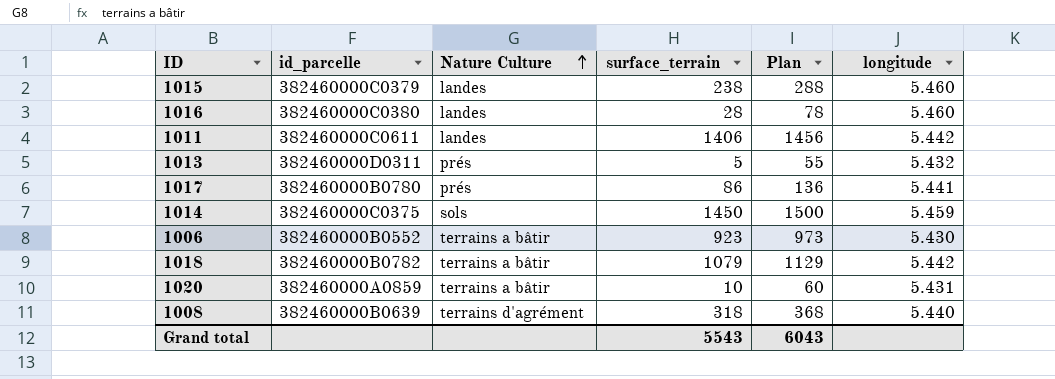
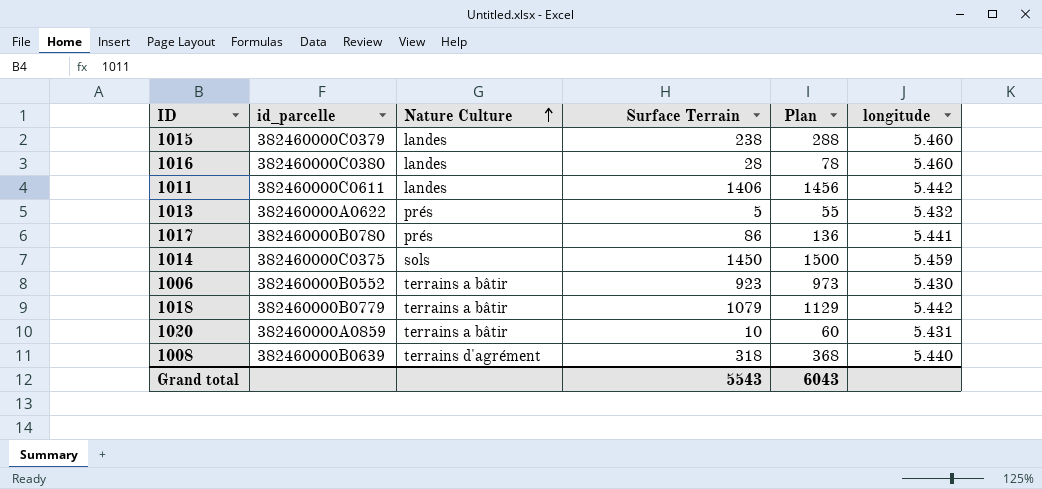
column name: surface_terrain -> Surface Terrain
1013 | id_parcelle: 382460000D0311 -> 382460000A0622
1018 | id_parcelle: 382460000B0782 -> 382460000B0779

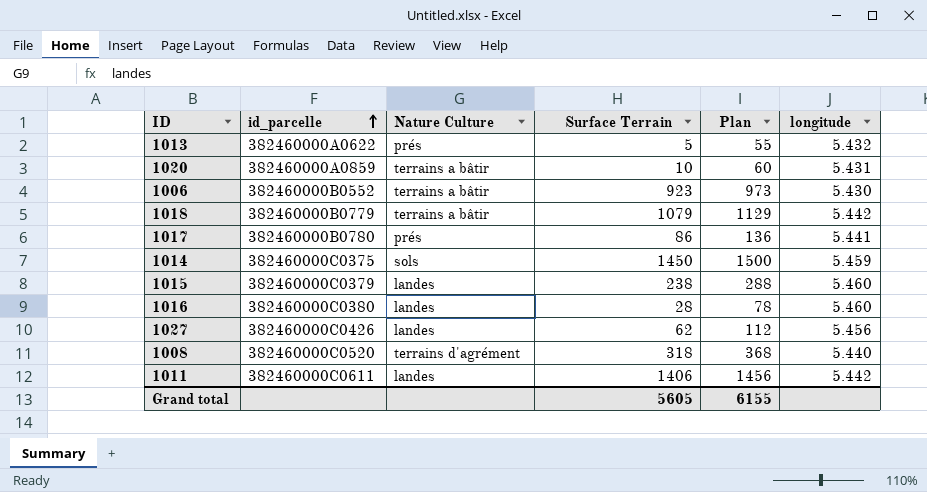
row order: Nature Culture ascending -> id_parcelle ascending
row 1027: none -> 382460000C0426 | landes | 62 | 112 | 5.456
1008 | id_parcelle: 382460000B0639 -> 382460000C0520
Grand total | Surface Terrain: 5543 -> 5605
Grand total | Plan: 6043 -> 6155

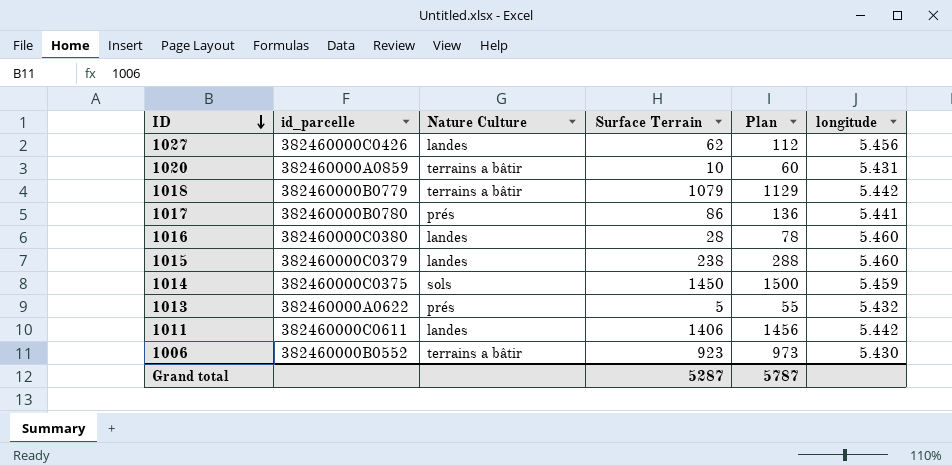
row order: id_parcelle ascending -> ID descending
row 1008: 382460000C0520 | terrains d'agrément | 318 | 368 | 5.440 -> none
Grand total | Surface Terrain: 5605 -> 5287
Grand total | Plan: 6155 -> 5787

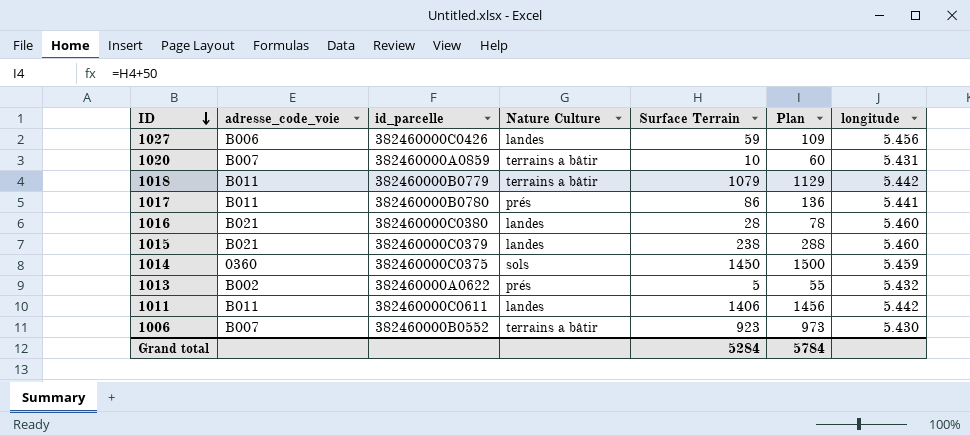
column adresse_code_voie | position: none -> 2
1027 | Surface Terrain: 62 -> 59
1027 | Plan: 112 -> 109
Grand total | Surface Terrain: 5287 -> 5284
Grand total | Plan: 5787 -> 5784

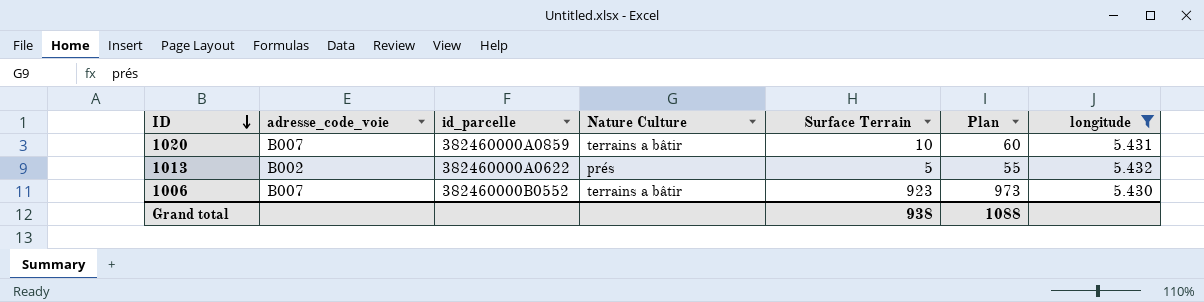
filter: none -> longitude <= 5.432
Grand total | Surface Terrain: 5284 -> 938
Grand total | Plan: 5784 -> 1088

